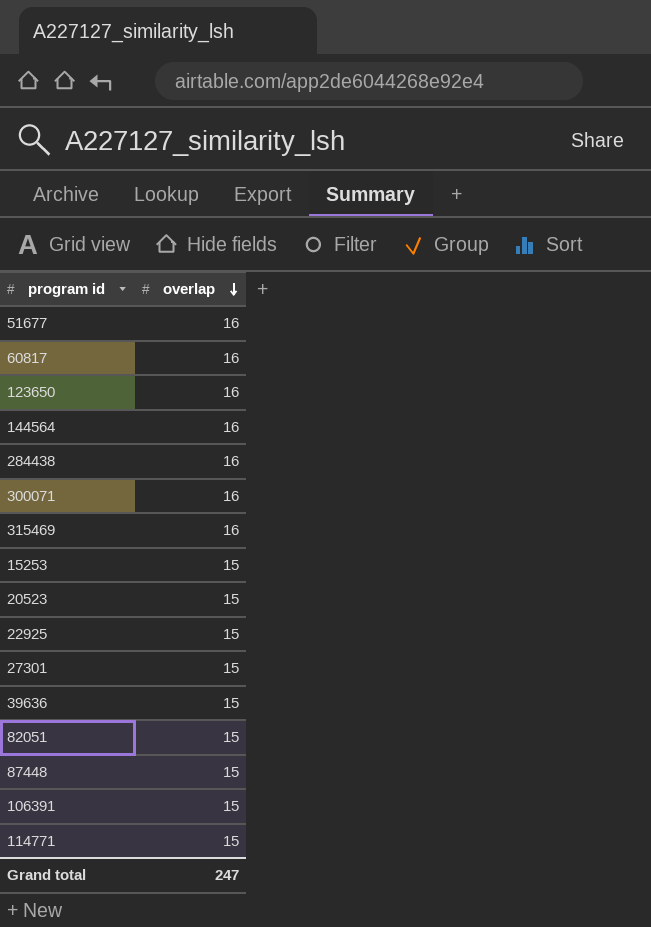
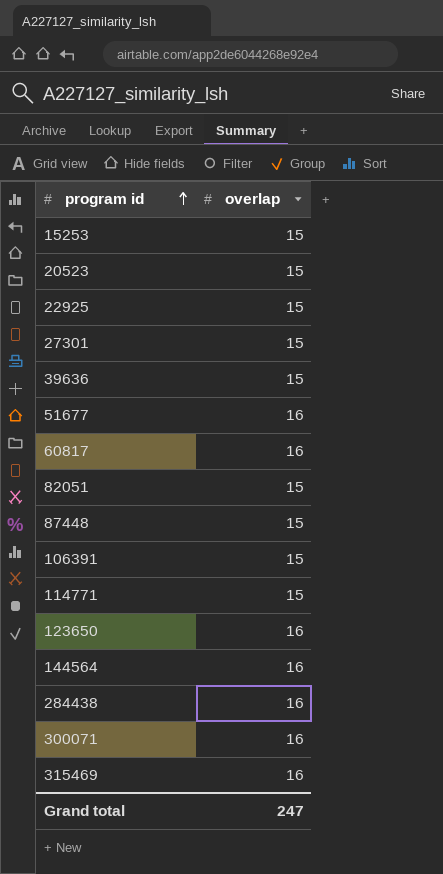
row order: overlap descending -> program id ascending

